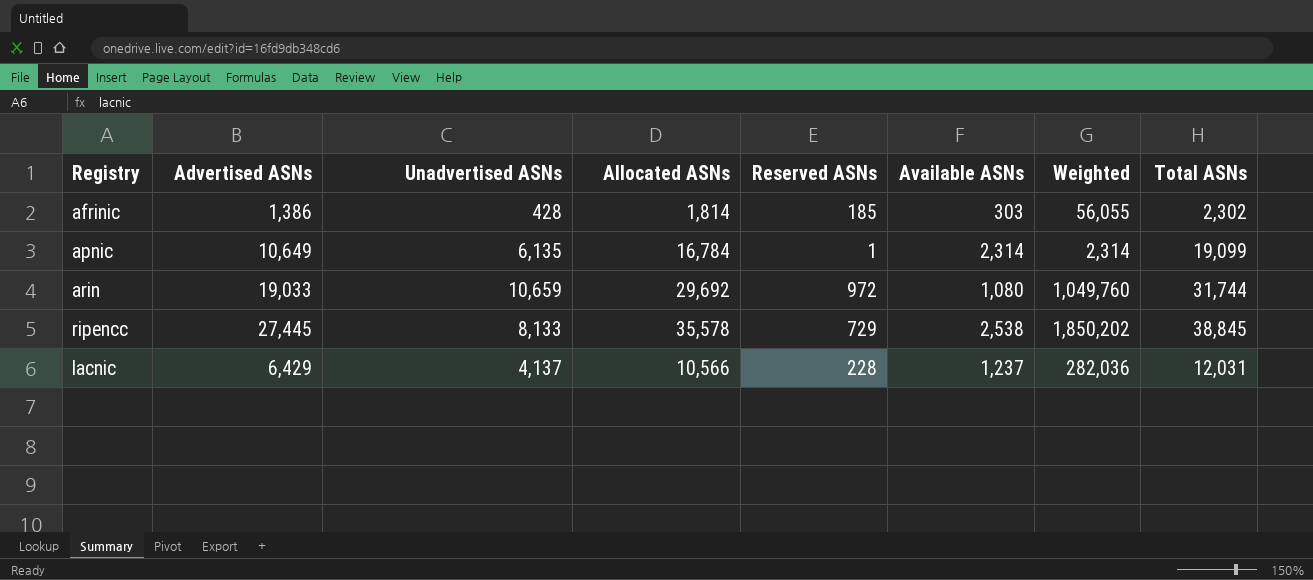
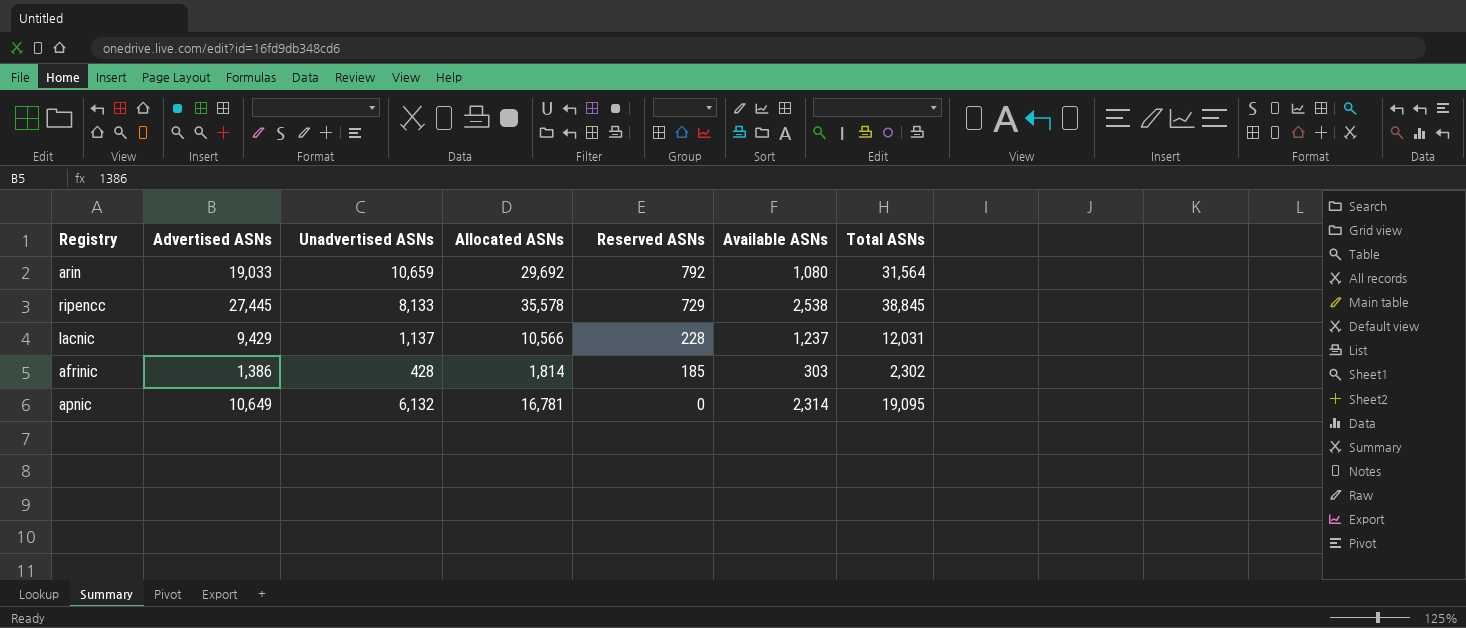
row order: none -> Reserved ASNs descending
column Weighted | formula: [Reserved ASNs] * [Available ASNs] -> none
arin | Reserved ASNs: 972 -> 792
arin | Total ASNs: 31,744 -> 31,564
lacnic | Advertised ASNs: 6,429 -> 9,429
lacnic | Unadvertised ASNs: 4,137 -> 1,137
apnic | Unadvertised ASNs: 6,135 -> 6,132
apnic | Allocated ASNs: 16,784 -> 16,781
apnic | Reserved ASNs: 1 -> 0
apnic | Total ASNs: 19,099 -> 19,095

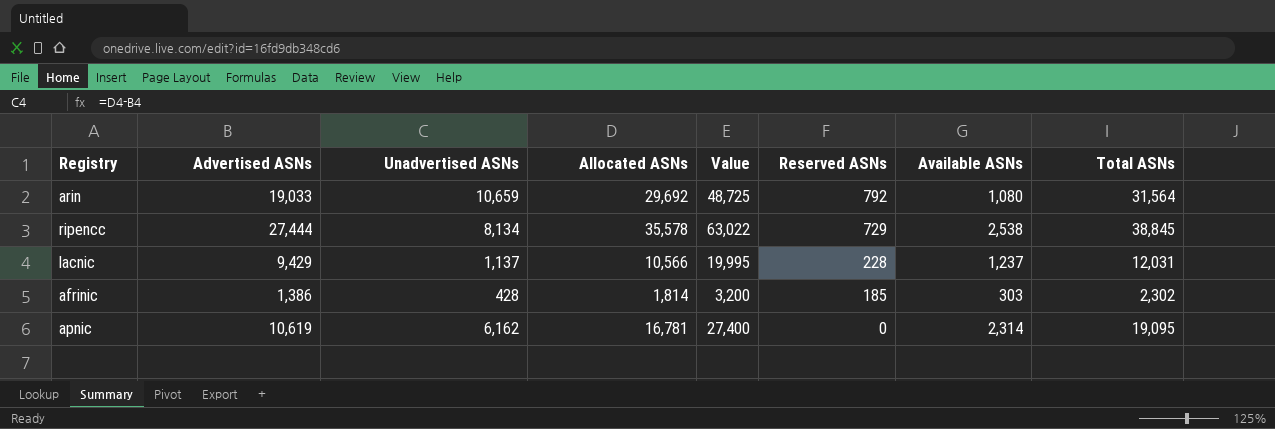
column Value | formula: none -> [Advertised ASNs] + [Allocated ASNs]
ripencc | Advertised ASNs: 27,445 -> 27,444
ripencc | Unadvertised ASNs: 8,133 -> 8,134
apnic | Advertised ASNs: 10,649 -> 10,619
apnic | Unadvertised ASNs: 6,132 -> 6,162

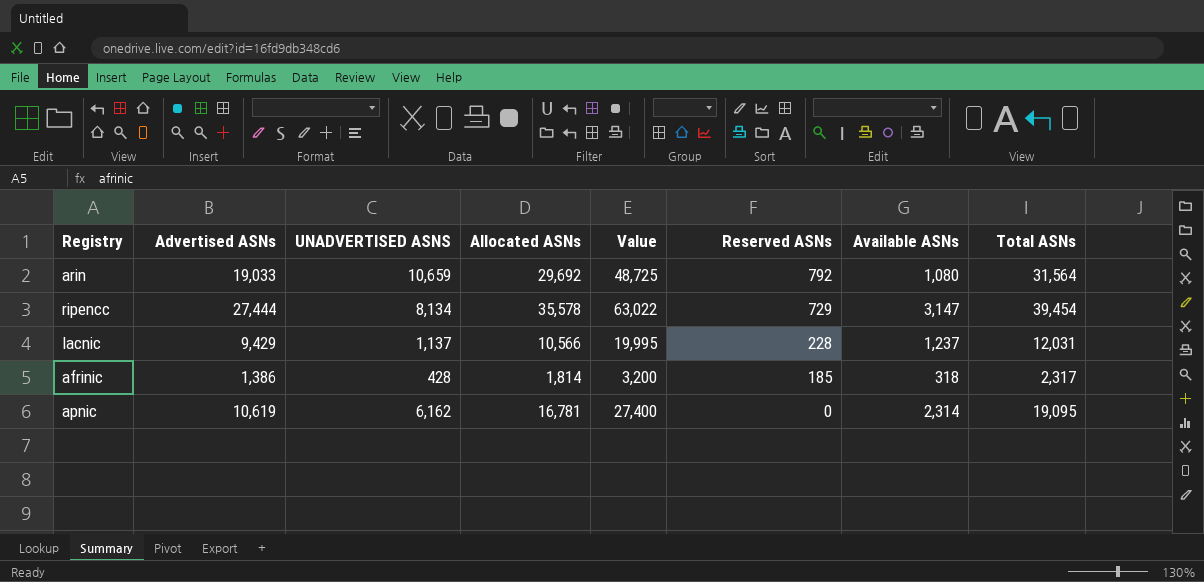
column name: Unadvertised ASNs -> UNADVERTISED ASNS
ripencc | Available ASNs: 2,538 -> 3,147
ripencc | Total ASNs: 38,845 -> 39,454
afrinic | Available ASNs: 303 -> 318
afrinic | Total ASNs: 2,302 -> 2,317

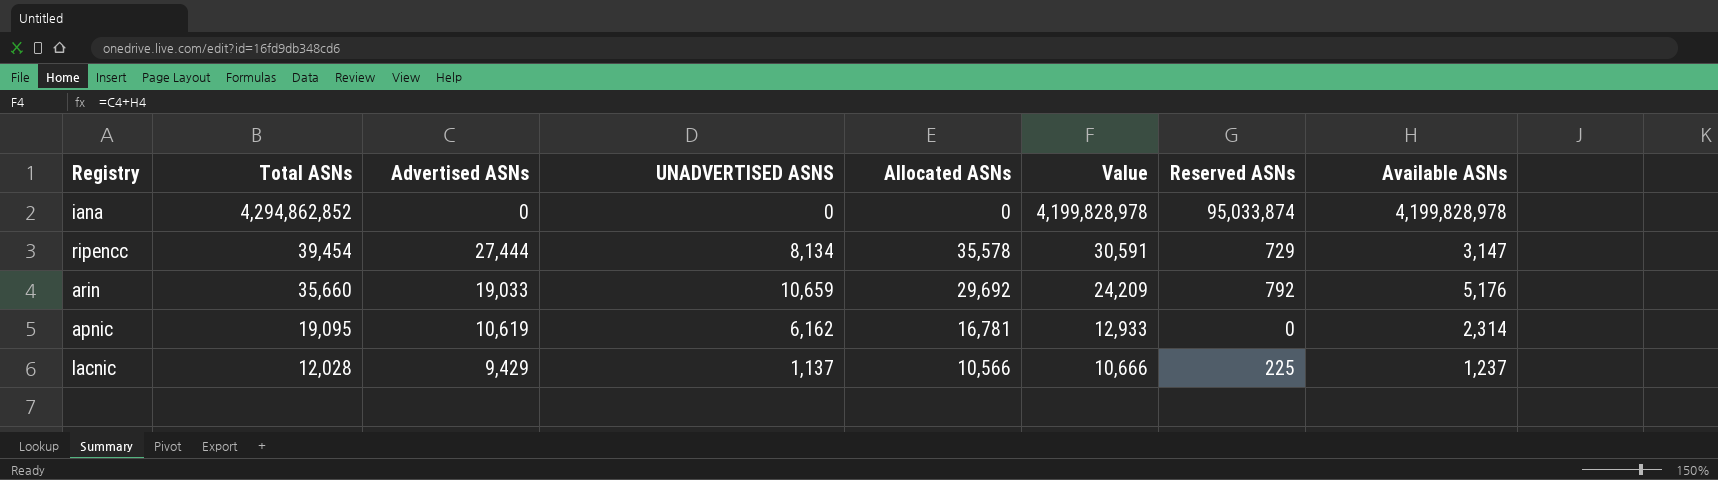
row order: Reserved ASNs descending -> Total ASNs descending
column Total ASNs | position: 8 -> 2
column Value | formula: [Advertised ASNs] + [Allocated ASNs] -> [Advertised ASNs] + [Available ASNs]
row afrinic: 1,386 | 428 | 1,814 | 3,200 | 185 | 318 | 2,317 -> none
row iana: none -> 4,294,862,852 | 0 | 0 | 0 | 4,199,828,978 | 95,033,874 | 4,199,828,978
arin | Total ASNs: 31,564 -> 35,660
arin | Available ASNs: 1,080 -> 5,176
lacnic | Total ASNs: 12,031 -> 12,028
lacnic | Reserved ASNs: 228 -> 225

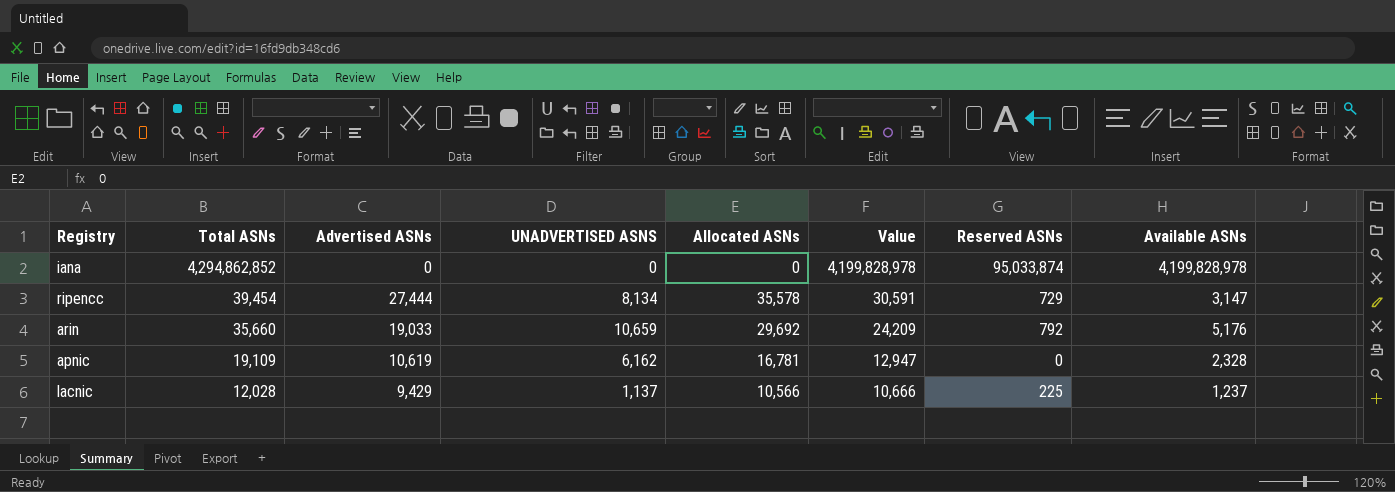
apnic | Total ASNs: 19,095 -> 19,109
apnic | Value: 12,933 -> 12,947
apnic | Available ASNs: 2,314 -> 2,328

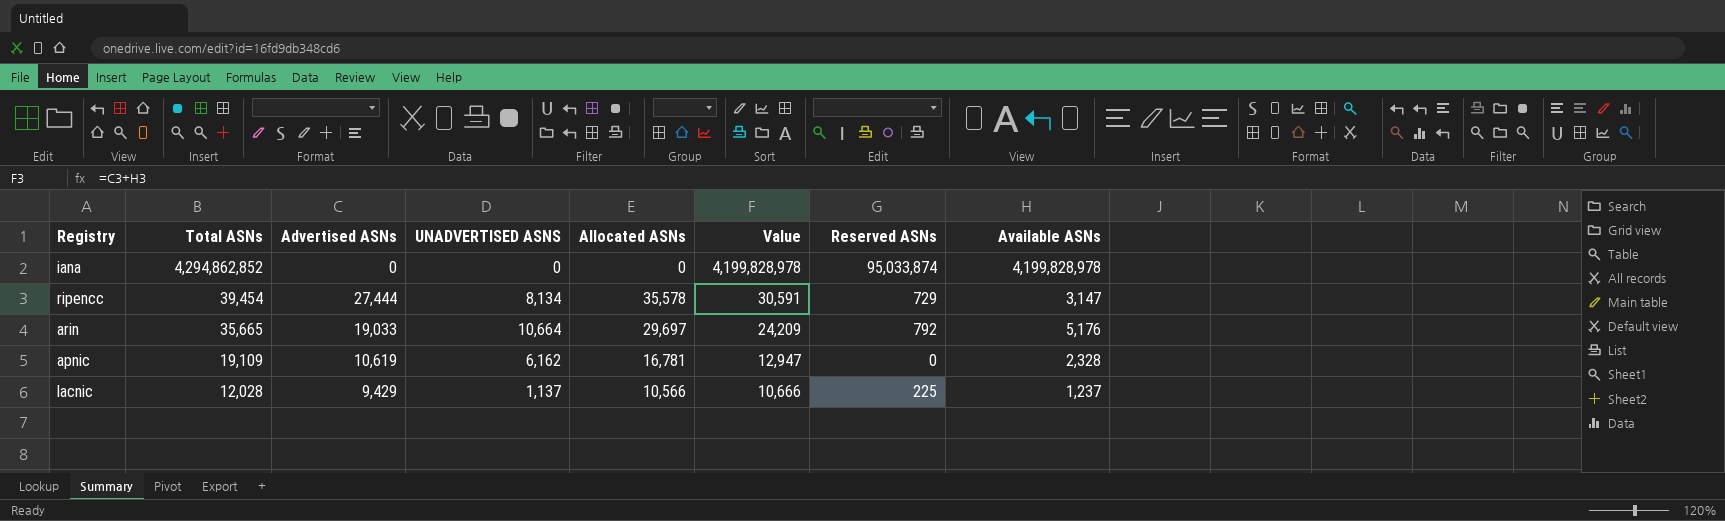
arin | Total ASNs: 35,660 -> 35,665
arin | UNADVERTISED ASNS: 10,659 -> 10,664
arin | Allocated ASNs: 29,692 -> 29,697

